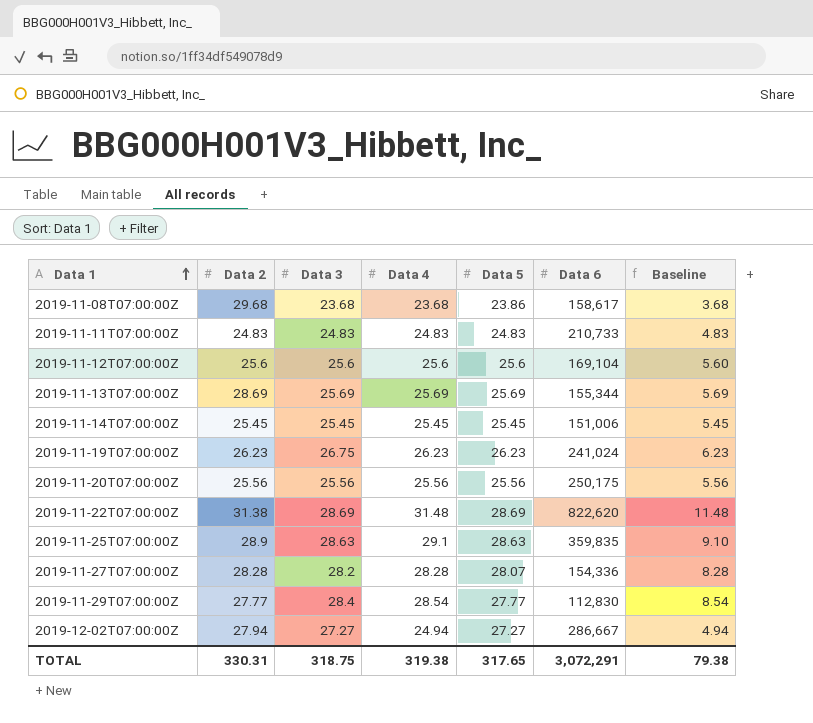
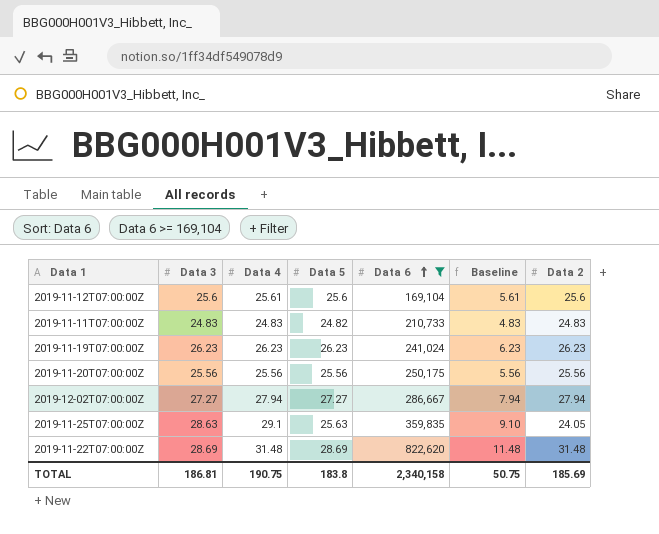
filter: none -> Data 6 >= 169,104
row order: Data 1 ascending -> Data 6 ascending
column Data 2 | position: 2 -> 7
2019-11-12T07:00:00Z | Data 4: 25.6 -> 25.61
2019-11-12T07:00:00Z | Baseline: 5.60 -> 5.61
2019-11-11T07:00:00Z | Data 5: 24.83 -> 24.82
2019-11-19T07:00:00Z | Data 3: 26.75 -> 26.23
2019-12-02T07:00:00Z | Data 4: 24.94 -> 27.94
2019-12-02T07:00:00Z | Baseline: 4.94 -> 7.94
2019-11-25T07:00:00Z | Data 5: 28.63 -> 25.63
2019-11-25T07:00:00Z | Data 2: 28.9 -> 24.05
2019-11-22T07:00:00Z | Data 2: 31.38 -> 31.48
TOTAL | Data 3: 318.75 -> 186.81
TOTAL | Data 4: 319.38 -> 190.75
TOTAL | Data 5: 317.65 -> 183.8
TOTAL | Data 6: 3,072,291 -> 2,340,158
TOTAL | Baseline: 79.38 -> 50.75
TOTAL | Data 2: 330.31 -> 185.69

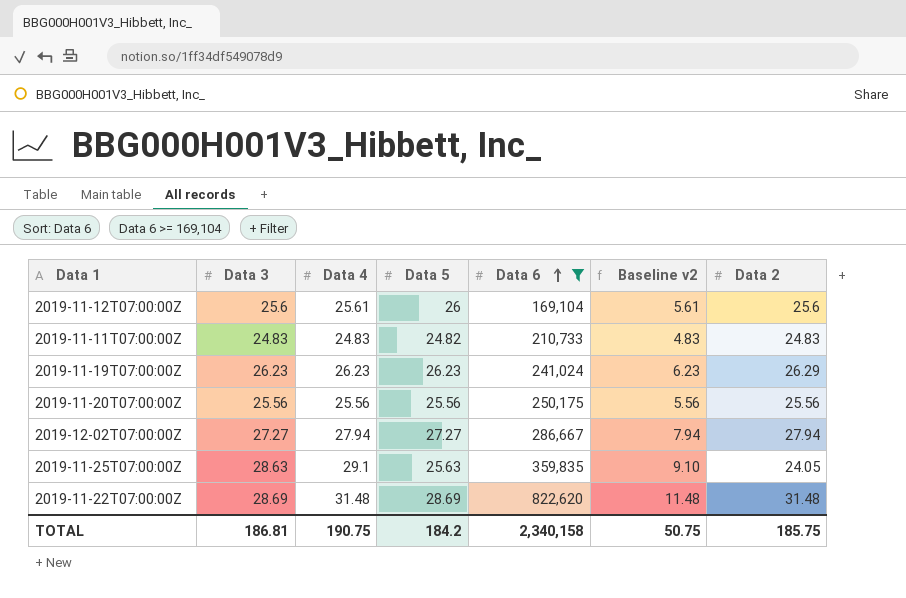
column name: Baseline -> Baseline v2
2019-11-12T07:00:00Z | Data 5: 25.6 -> 26
2019-11-19T07:00:00Z | Data 2: 26.23 -> 26.29
TOTAL | Data 5: 183.8 -> 184.2
TOTAL | Data 2: 185.69 -> 185.75

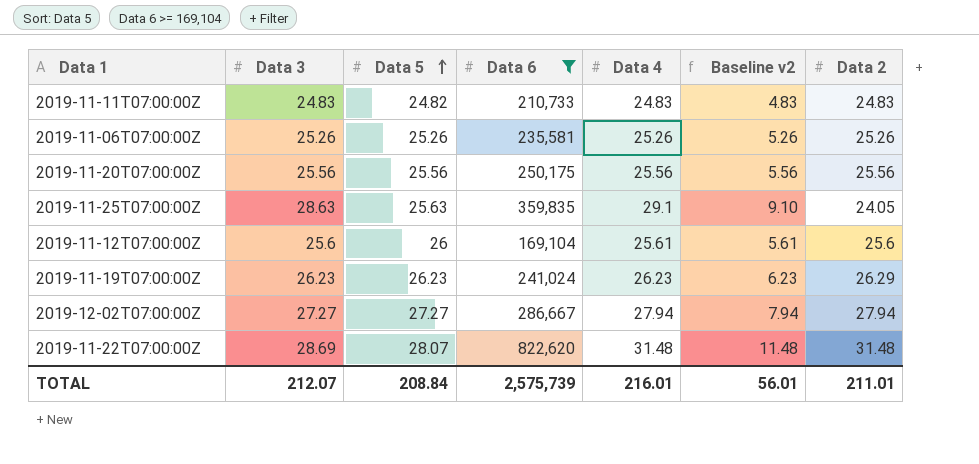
row order: Data 6 ascending -> Data 5 ascending
column Data 4 | position: 3 -> 5
row 2019-11-06T07:00:00Z: none -> 25.26 | 25.26 | 235,581 | 25.26 | 5.26 | 25.26
2019-11-22T07:00:00Z | Data 5: 28.69 -> 28.07
TOTAL | Data 3: 186.81 -> 212.07
TOTAL | Data 5: 184.2 -> 208.84
TOTAL | Data 6: 2,340,158 -> 2,575,739
TOTAL | Data 4: 190.75 -> 216.01
TOTAL | Baseline v2: 50.75 -> 56.01
TOTAL | Data 2: 185.75 -> 211.01

